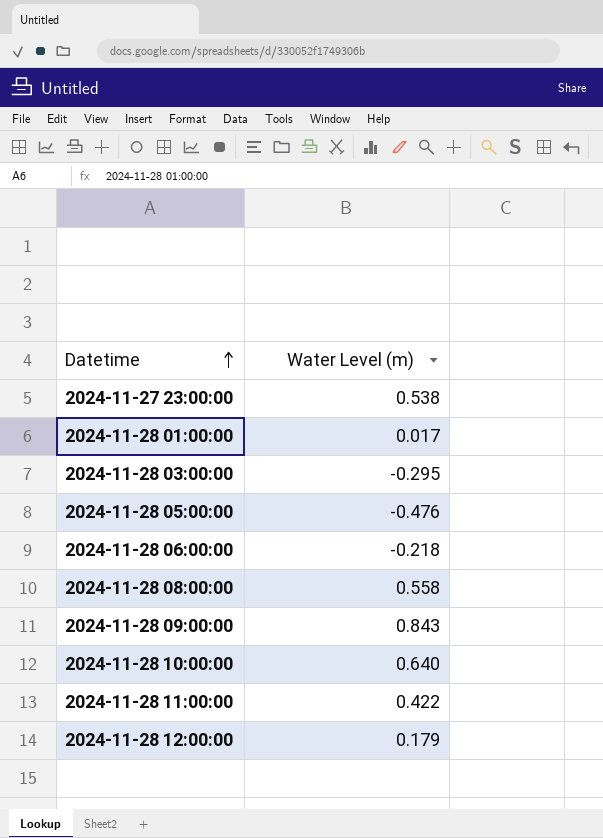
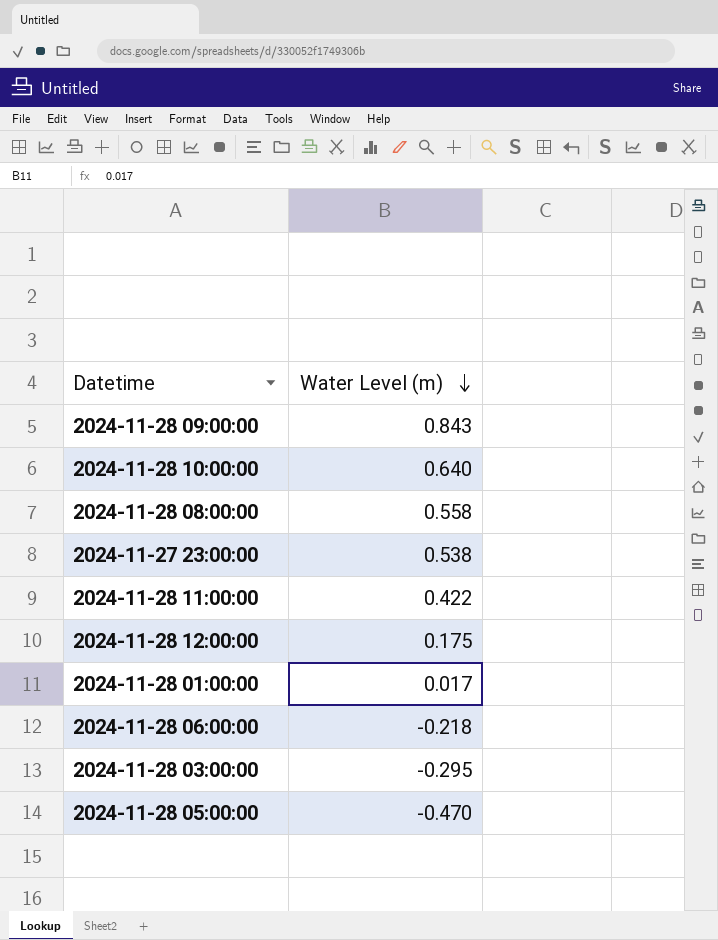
row order: Datetime ascending -> Water Level (m) descending
2024-11-28 12:00:00 | Water Level (m): 0.179 -> 0.175
2024-11-28 05:00:00 | Water Level (m): -0.476 -> -0.470

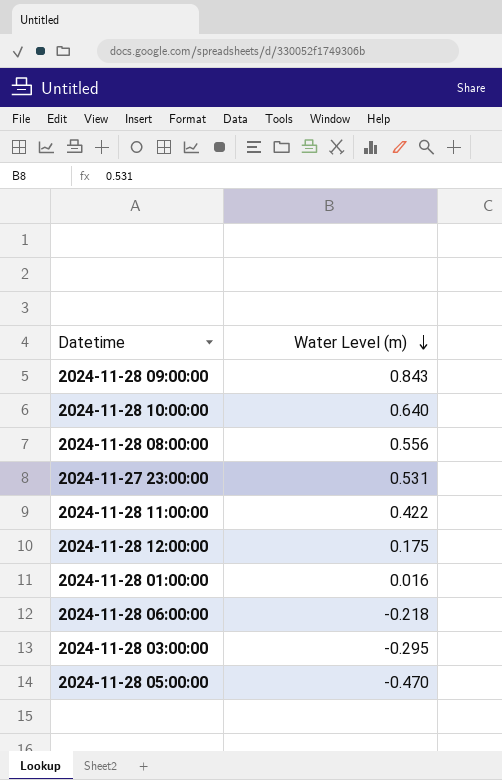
2024-11-28 08:00:00 | Water Level (m): 0.558 -> 0.556
2024-11-27 23:00:00 | Water Level (m): 0.538 -> 0.531
2024-11-28 01:00:00 | Water Level (m): 0.017 -> 0.016

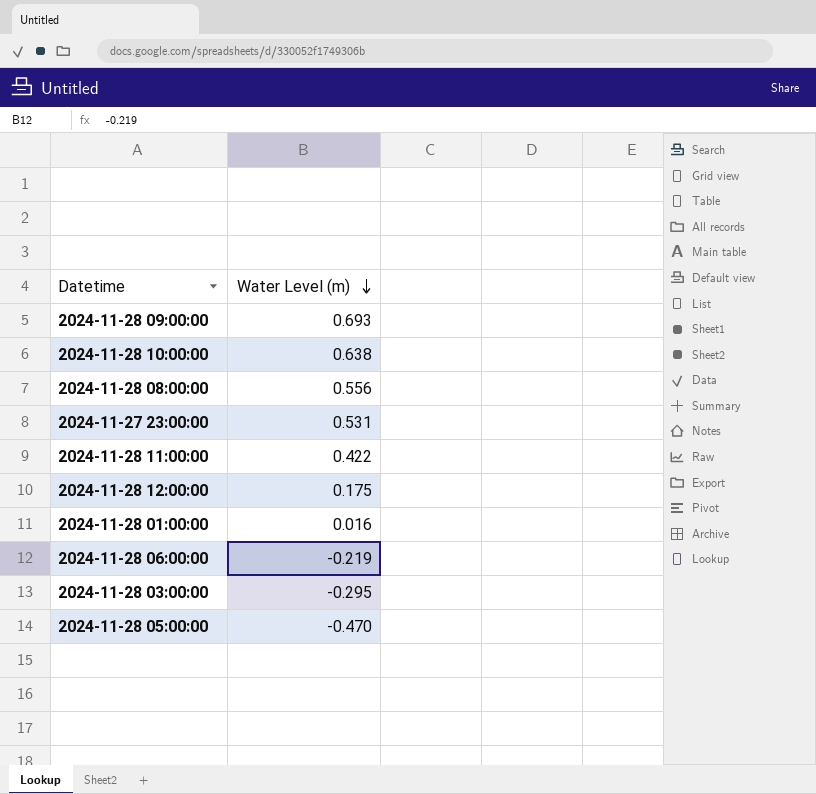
2024-11-28 09:00:00 | Water Level (m): 0.843 -> 0.693
2024-11-28 10:00:00 | Water Level (m): 0.640 -> 0.638
2024-11-28 06:00:00 | Water Level (m): -0.218 -> -0.219

